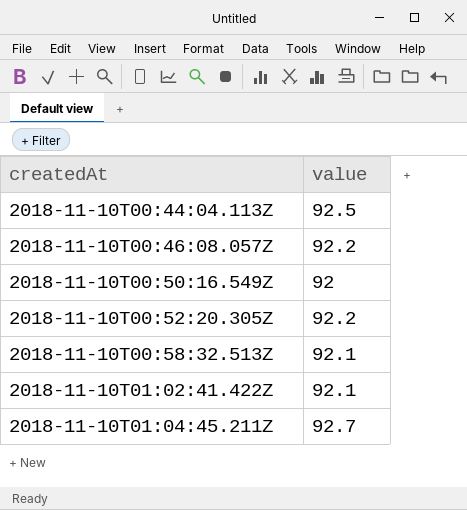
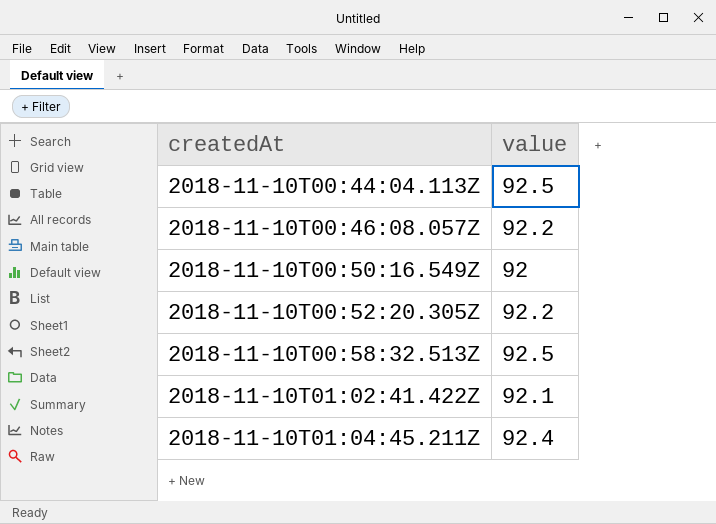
2018-11-10T00:58:32.513Z | value: 92.1 -> 92.5
2018-11-10T01:04:45.211Z | value: 92.7 -> 92.4

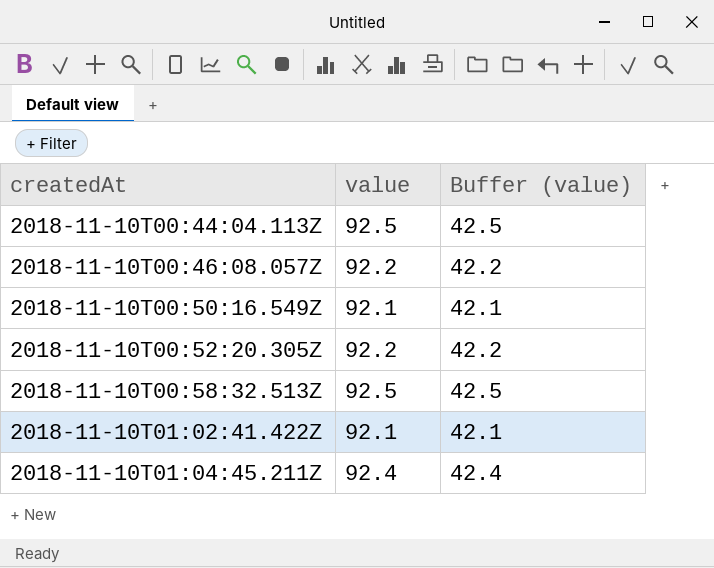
column Buffer (value) | formula: none -> [value] - 50
2018-11-10T00:50:16.549Z | value: 92 -> 92.1

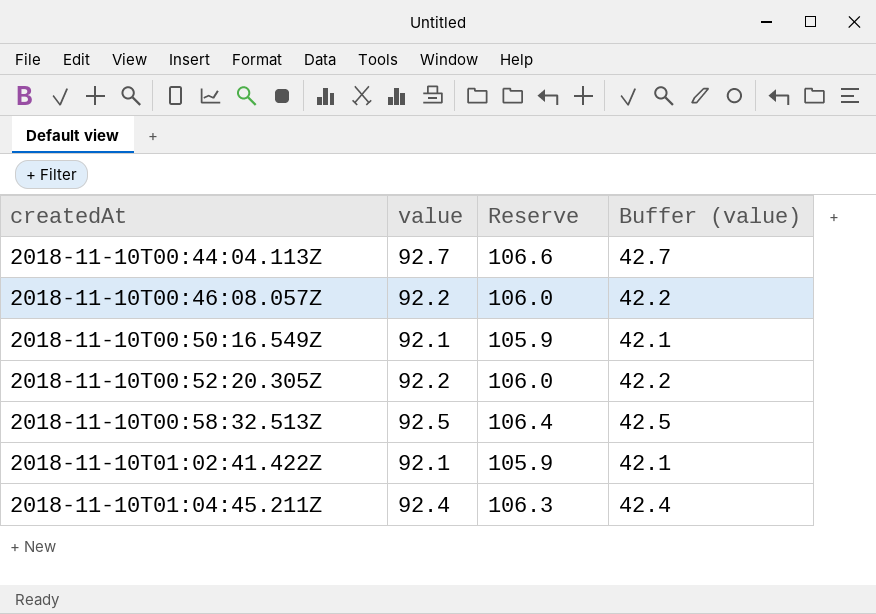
column Reserve | formula: none -> [value] * 1.15
2018-11-10T00:44:04.113Z | value: 92.5 -> 92.7
2018-11-10T00:44:04.113Z | Buffer (value): 42.5 -> 42.7

